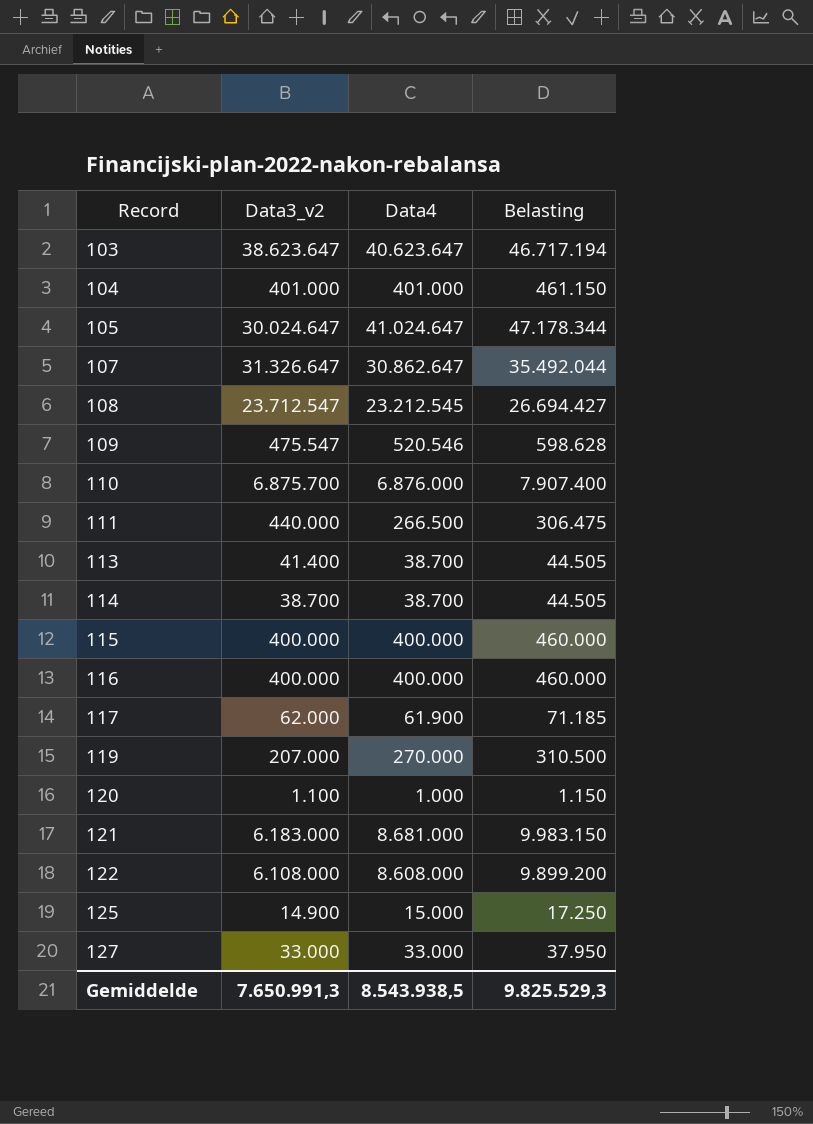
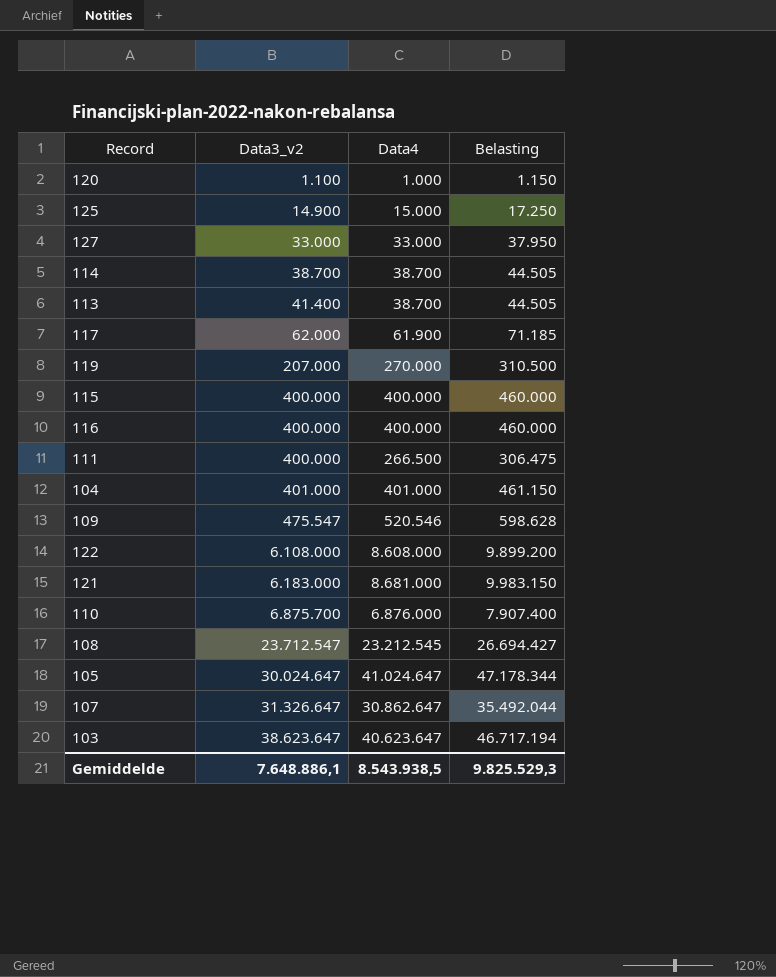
row order: Record ascending -> Data3_v2 ascending
111 | Data3_v2: 440.000 -> 400.000
Gemiddelde | Data3_v2: 7.650.991,3 -> 7.648.886,1

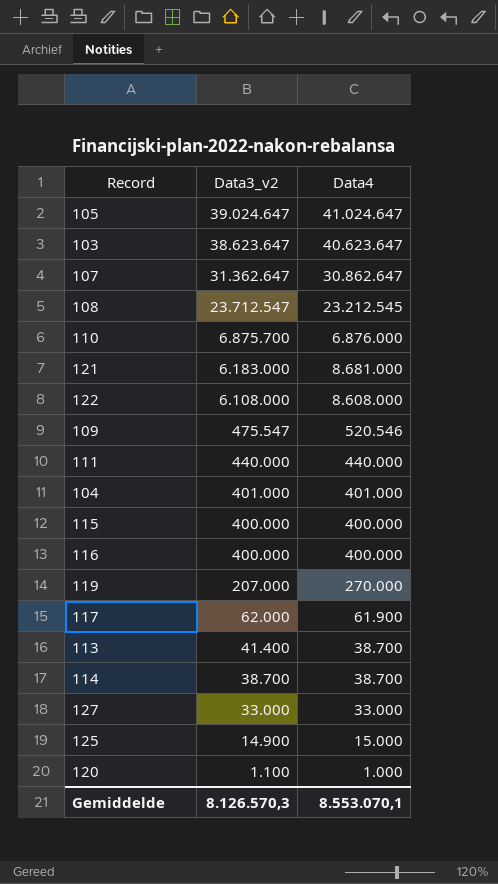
row order: Data3_v2 ascending -> Data3_v2 descending
column Belasting | formula: [Data4] * 1,15 -> none
105 | Data3_v2: 30.024.647 -> 39.024.647
107 | Data3_v2: 31.326.647 -> 31.362.647
111 | Data3_v2: 400.000 -> 440.000
111 | Data4: 266.500 -> 440.000
Gemiddelde | Data3_v2: 7.648.886,1 -> 8.126.570,3
Gemiddelde | Data4: 8.543.938,5 -> 8.553.070,1

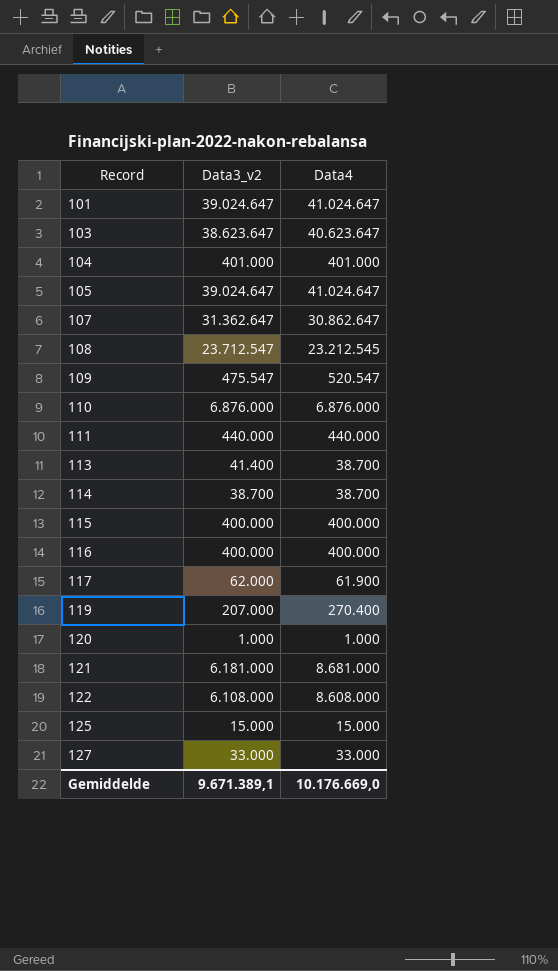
row order: Data3_v2 descending -> Record ascending
row 101: none -> 39.024.647 | 41.024.647
109 | Data4: 520.546 -> 520.547
110 | Data3_v2: 6.875.700 -> 6.876.000
119 | Data4: 270.000 -> 270.400
120 | Data3_v2: 1.100 -> 1.000
121 | Data3_v2: 6.183.000 -> 6.181.000
125 | Data3_v2: 14.900 -> 15.000
Gemiddelde | Data3_v2: 8.126.570,3 -> 9.671.389,1
Gemiddelde | Data4: 8.553.070,1 -> 10.176.669,0

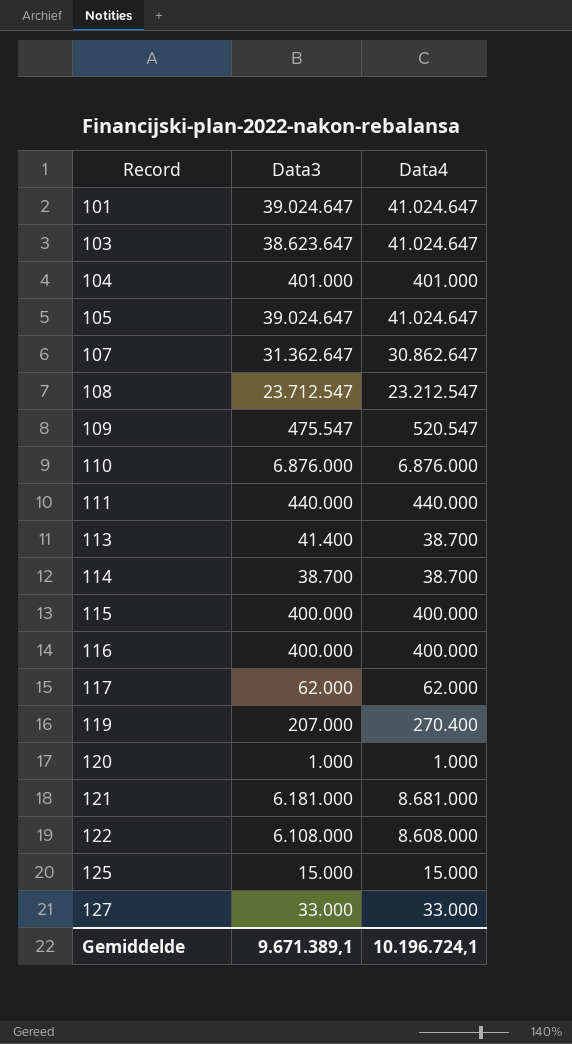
column name: Data3_v2 -> Data3
103 | Data4: 40.623.647 -> 41.024.647
108 | Data4: 23.212.545 -> 23.212.547
117 | Data4: 61.900 -> 62.000
Gemiddelde | Data4: 10.176.669,0 -> 10.196.724,1

